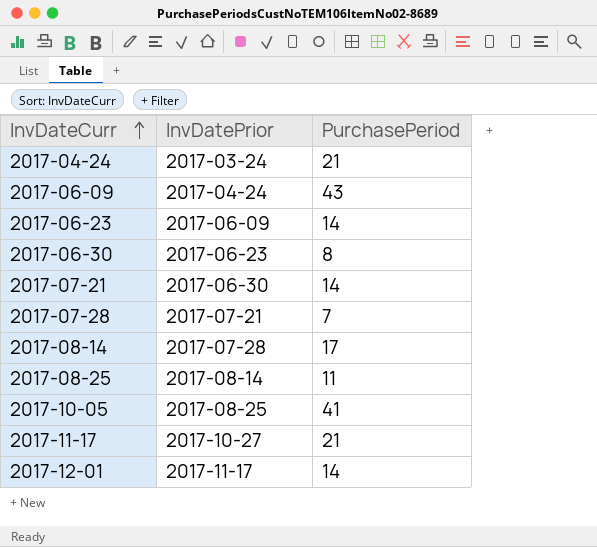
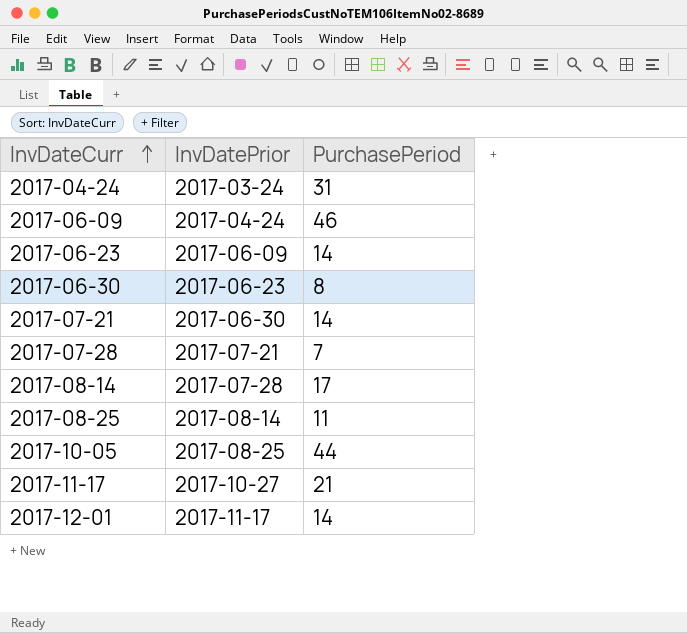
2017-04-24 | PurchasePeriod: 21 -> 31
2017-06-09 | PurchasePeriod: 43 -> 46
2017-10-05 | PurchasePeriod: 41 -> 44

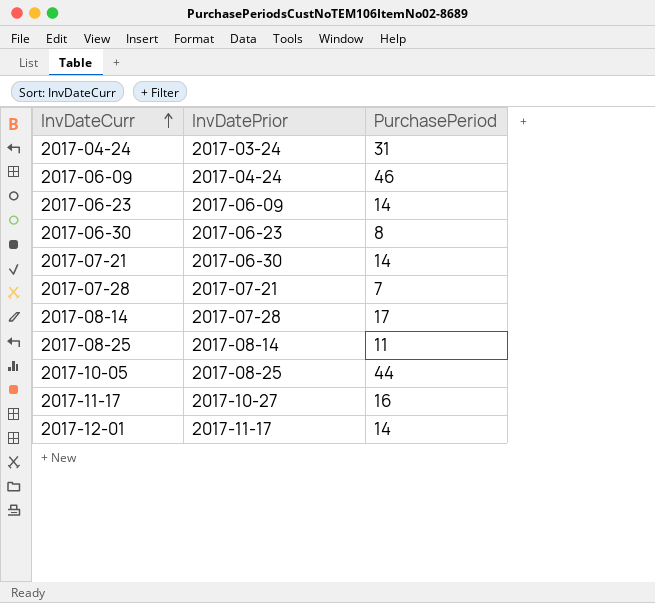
2017-11-17 | PurchasePeriod: 21 -> 16

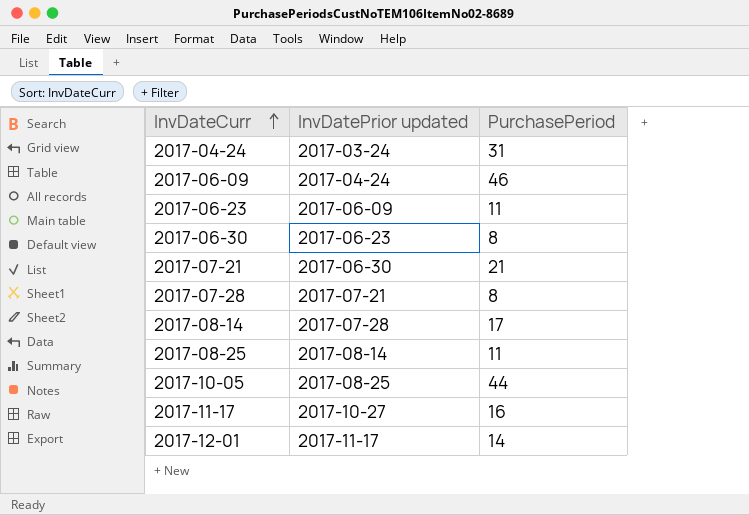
column name: InvDatePrior -> InvDatePrior updated
2017-06-23 | PurchasePeriod: 14 -> 11
2017-07-21 | PurchasePeriod: 14 -> 21
2017-07-28 | PurchasePeriod: 7 -> 8

